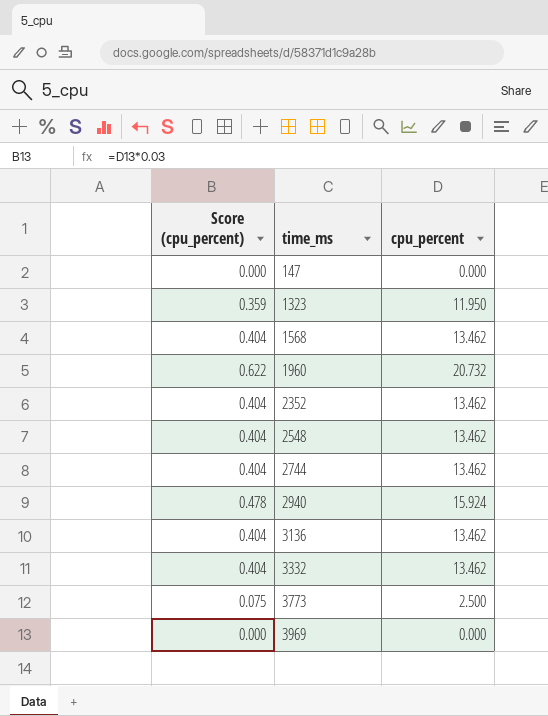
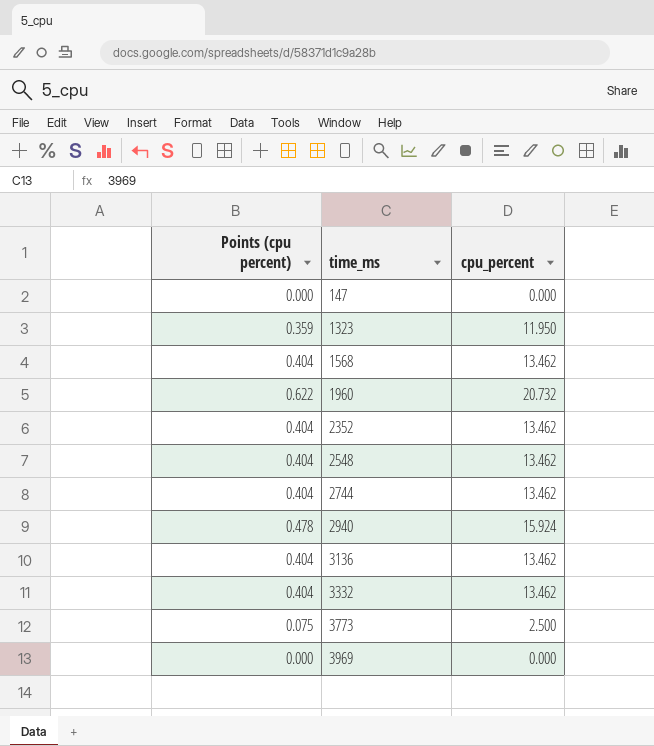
column name: Score (cpu_percent) -> Points (cpu percent)

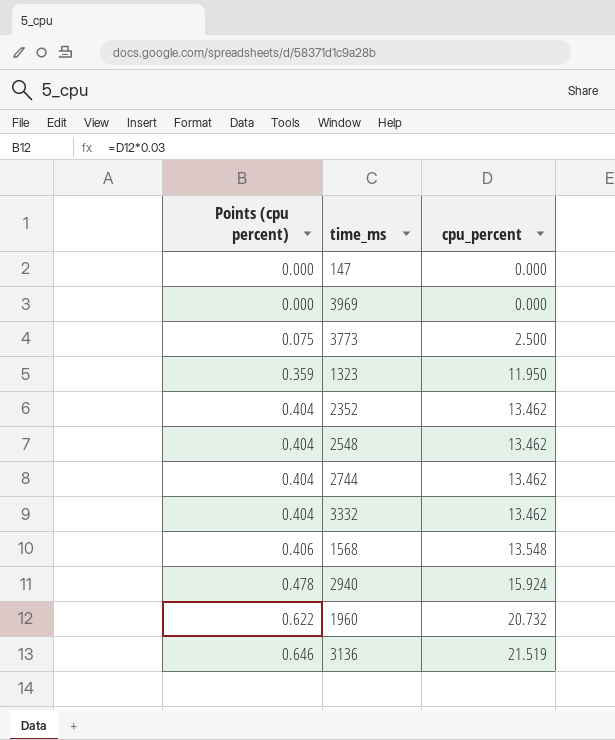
row order: time_ms ascending -> Points (cpu percent) ascending
1568 | Points (cpu percent): 0.404 -> 0.406
1568 | cpu_percent: 13.462 -> 13.548
3136 | Points (cpu percent): 0.404 -> 0.646
3136 | cpu_percent: 13.462 -> 21.519

